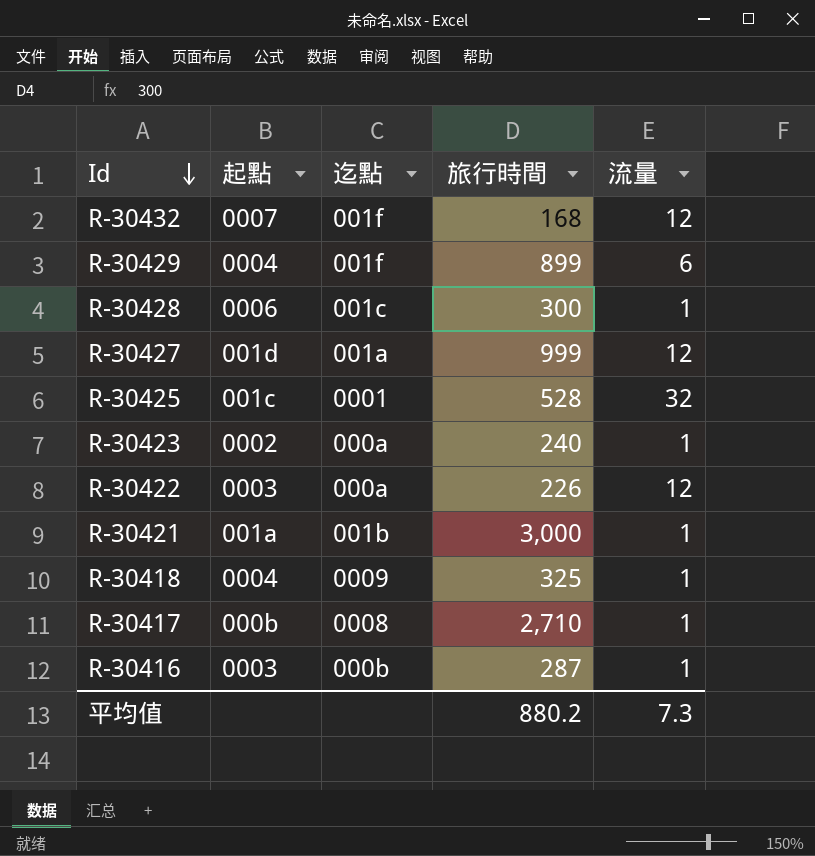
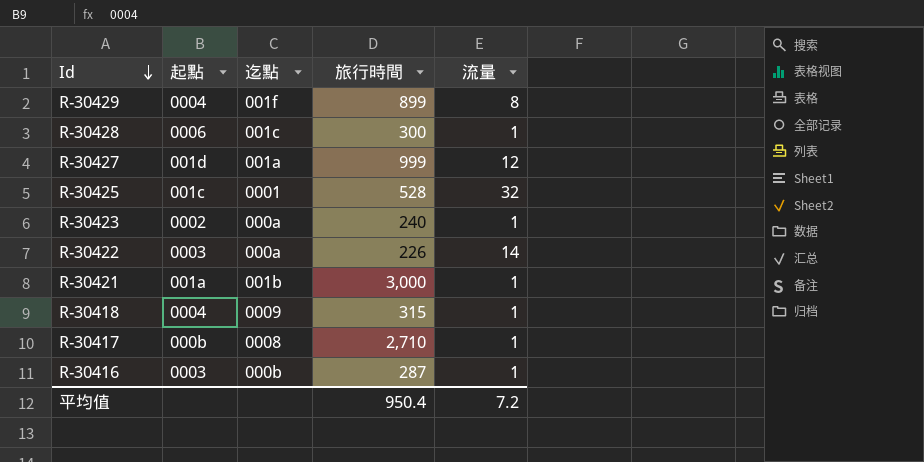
row R-30432: 0007 | 001f | 168 | 12 -> none
R-30429 | 流量: 6 -> 8
R-30422 | 流量: 12 -> 14
R-30418 | 旅行時間: 325 -> 315
平均值 | 旅行時間: 880.2 -> 950.4
平均值 | 流量: 7.3 -> 7.2

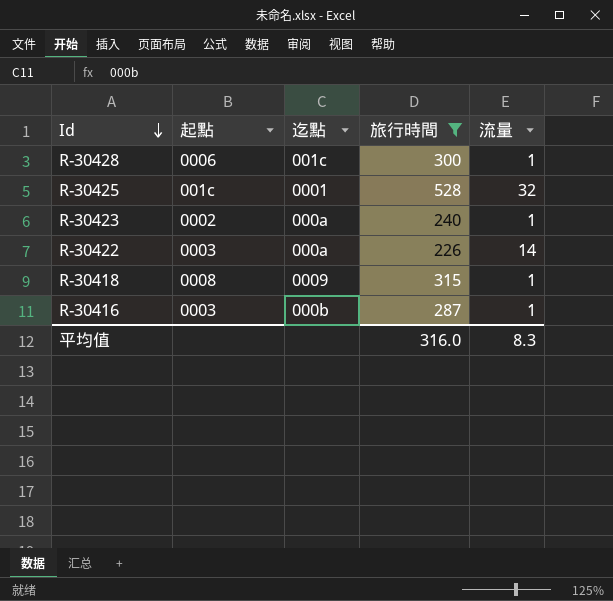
filter: none -> 旅行時間 <= 528
R-30418 | 起點: 0004 -> 0008
平均值 | 旅行時間: 950.4 -> 316.0
平均值 | 流量: 7.2 -> 8.3

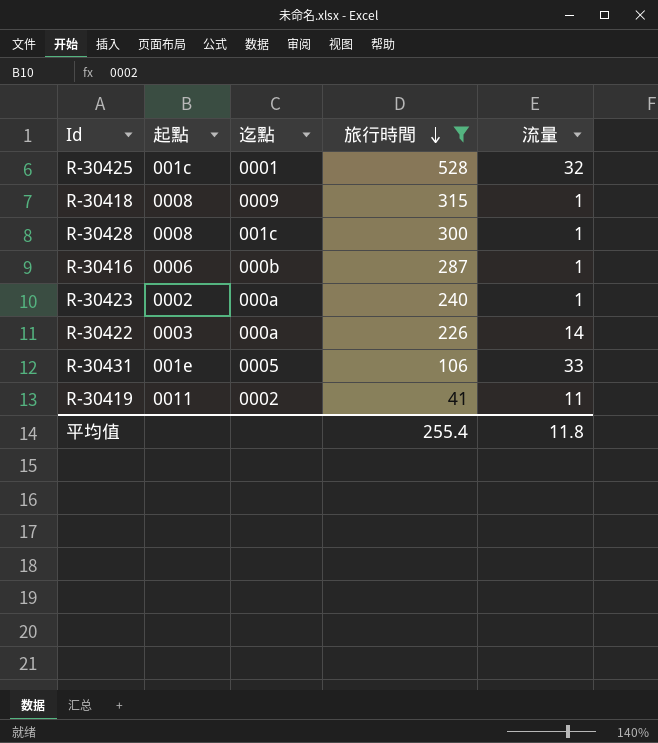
row order: Id descending -> 旅行時間 descending
R-30428 | 起點: 0006 -> 0008
R-30416 | 起點: 0003 -> 0006
row R-30431: none -> 001e | 0005 | 106 | 33
row R-30419: none -> 0011 | 0002 | 41 | 11
平均值 | 旅行時間: 316.0 -> 255.4
平均值 | 流量: 8.3 -> 11.8

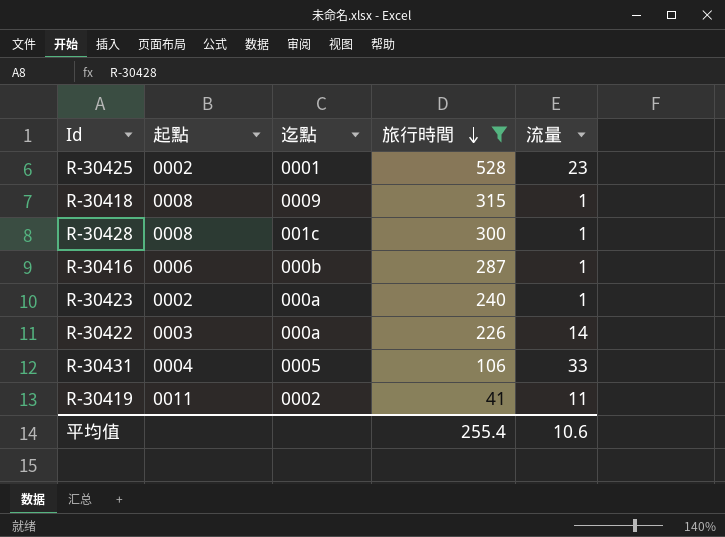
R-30425 | 起點: 001c -> 0002
R-30425 | 流量: 32 -> 23
R-30431 | 起點: 001e -> 0004
平均值 | 流量: 11.8 -> 10.6

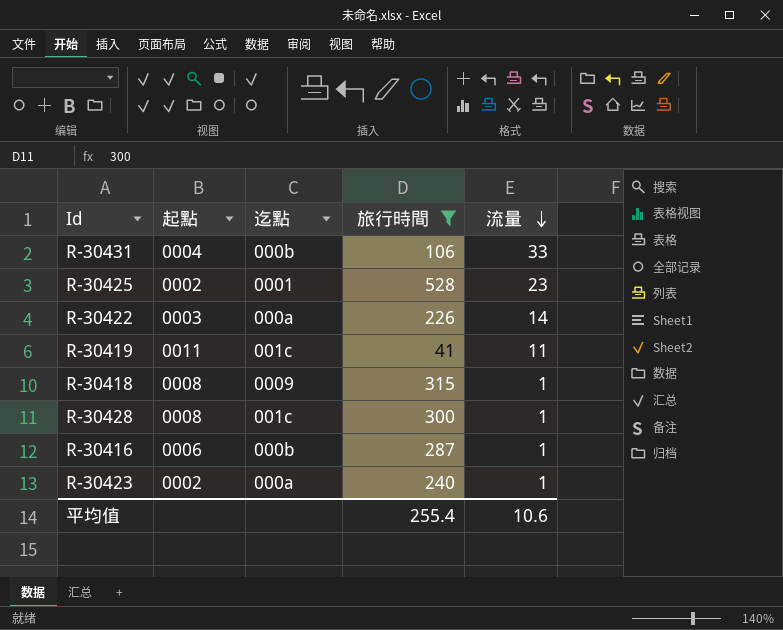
row order: 旅行時間 descending -> 流量 descending
R-30431 | 迄點: 0005 -> 000b
R-30419 | 迄點: 0002 -> 001c

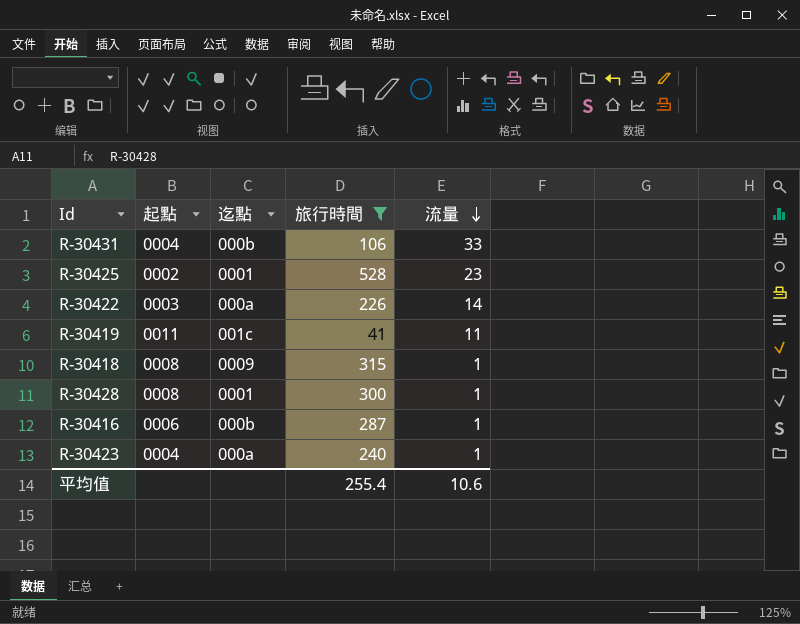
R-30428 | 迄點: 001c -> 0001
R-30423 | 起點: 0002 -> 0004

